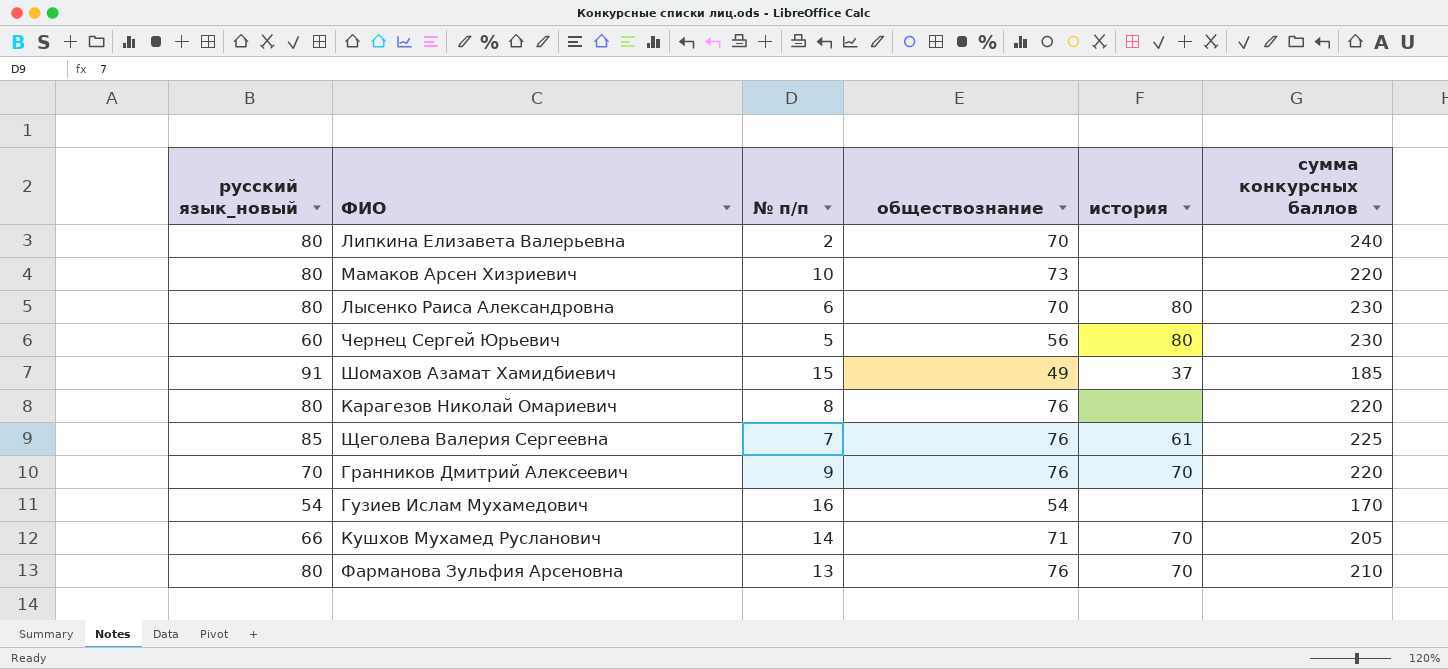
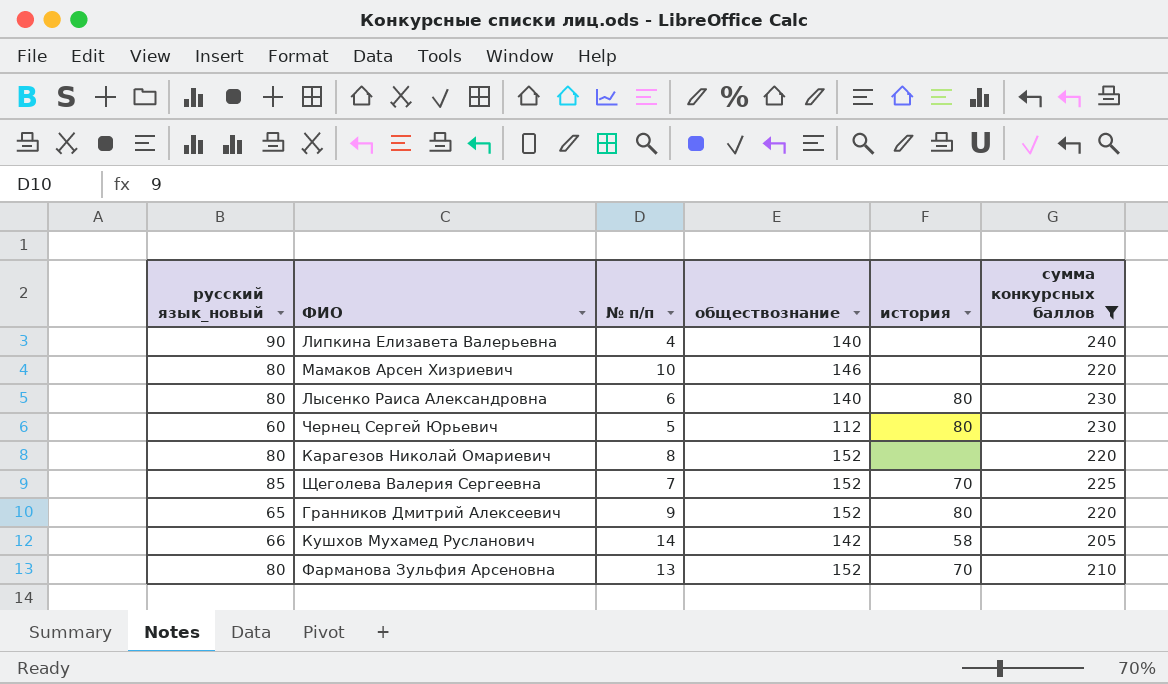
filter: none -> сумма конкурсных баллов >= 205
Липкина Елизавета Валерьевна | русский язык_новый: 80 -> 90
Липкина Елизавета Валерьевна | № п/п: 2 -> 4
Липкина Елизавета Валерьевна | обществознание: 70 -> 140
Мамаков Арсен Хизриевич | обществознание: 73 -> 146
Лысенко Раиса Александровна | обществознание: 70 -> 140
Чернец Сергей Юрьевич | обществознание: 56 -> 112
Карагезов Николай Омариевич | обществознание: 76 -> 152
Щеголева Валерия Сергеевна | обществознание: 76 -> 152
Щеголева Валерия Сергеевна | история: 61 -> 70
Гранников Дмитрий Алексеевич | русский язык_новый: 70 -> 65
Гранников Дмитрий Алексеевич | обществознание: 76 -> 152
Гранников Дмитрий Алексеевич | история: 70 -> 80
Кушхов Мухамед Русланович | обществознание: 71 -> 142
Кушхов Мухамед Русланович | история: 70 -> 58
Фарманова Зульфия Арсеновна | обществознание: 76 -> 152

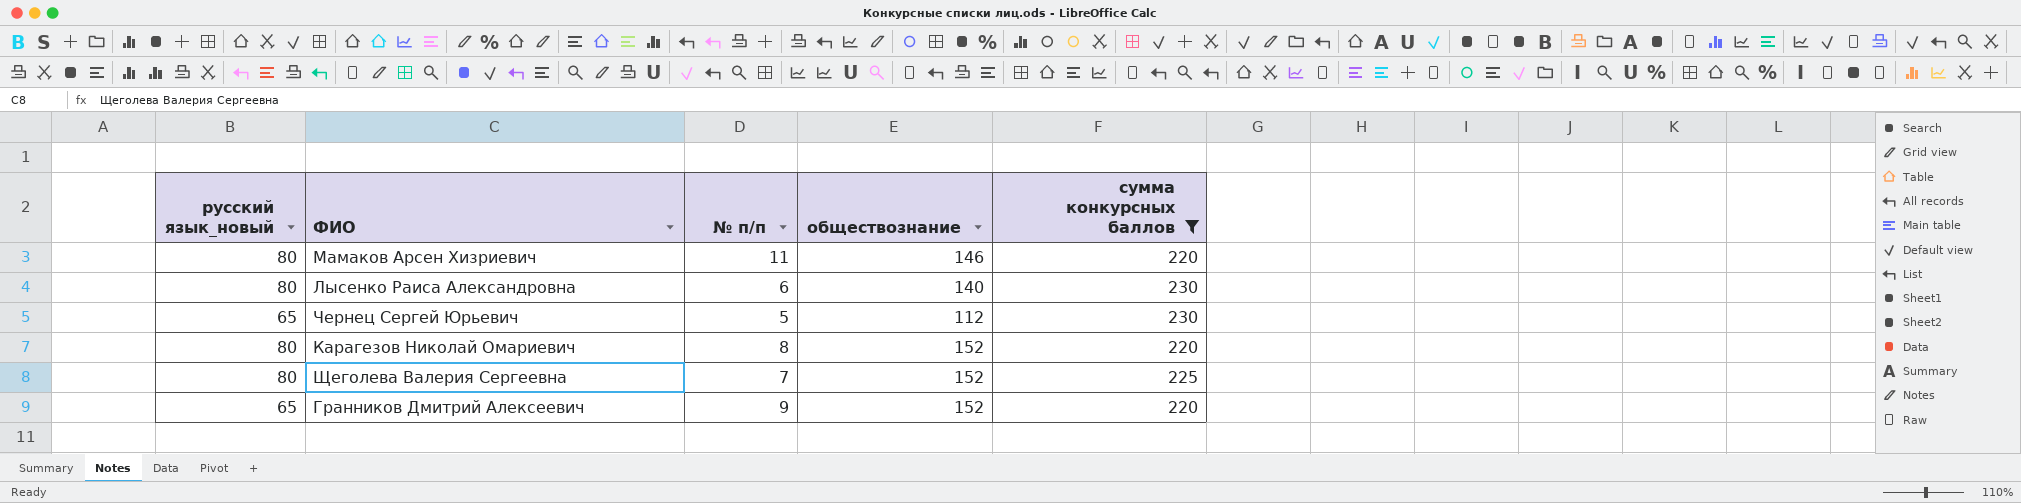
column история | position: 5 -> none
row Липкина Елизавета Валерьевна: 90 | 4 | 140 | none | 240 -> none
row Кушхов Мухамед Русланович: 66 | 14 | 142 | 58 | 205 -> none
row Фарманова Зульфия Арсеновна: 80 | 13 | 152 | 70 | 210 -> none
Мамаков Арсен Хизриевич | № п/п: 10 -> 11
Чернец Сергей Юрьевич | русский язык_новый: 60 -> 65
Щеголева Валерия Сергеевна | русский язык_новый: 85 -> 80

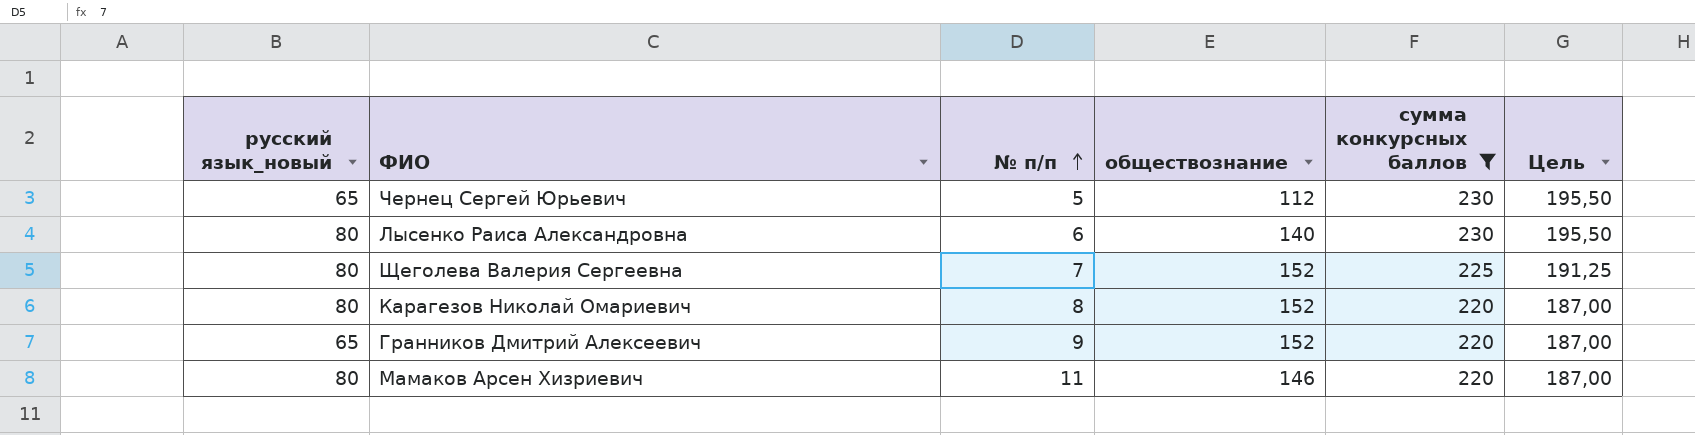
row order: none -> № п/п ascending
column Цель | formula: none -> [сумма конкурсных баллов] * 0,85

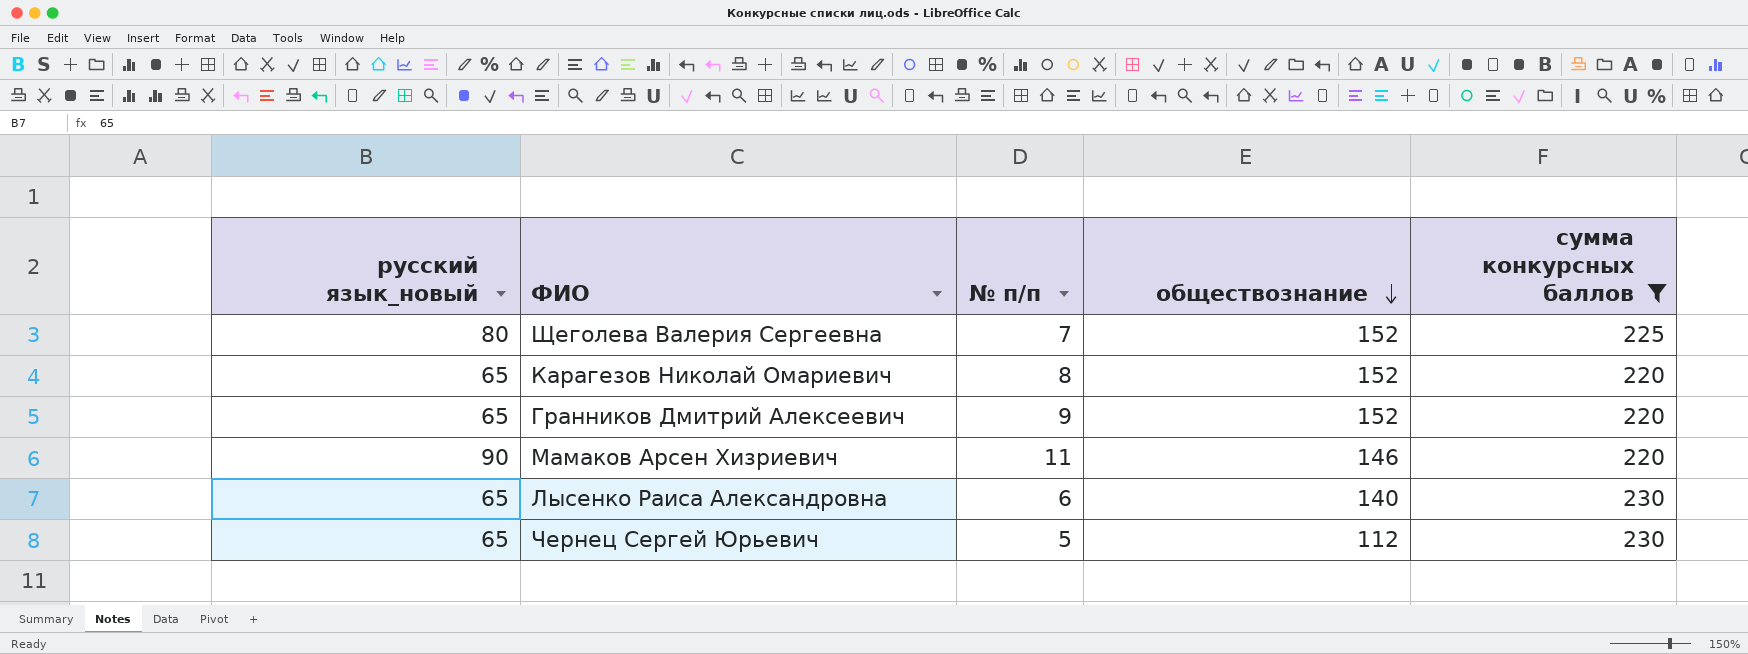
row order: № п/п ascending -> обществознание descending
column Цель | formula: [сумма конкурсных баллов] * 0,85 -> none
Карагезов Николай Омариевич | русский язык_новый: 80 -> 65
Мамаков Арсен Хизриевич | русский язык_новый: 80 -> 90
Лысенко Раиса Александровна | русский язык_новый: 80 -> 65

